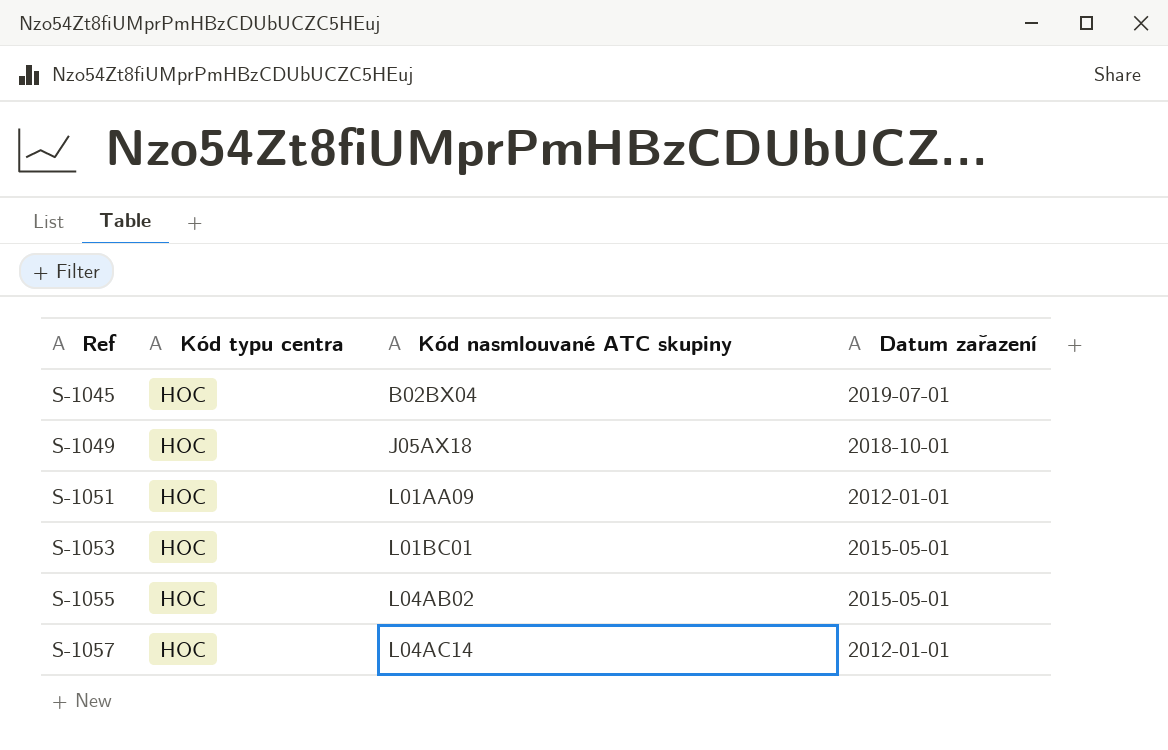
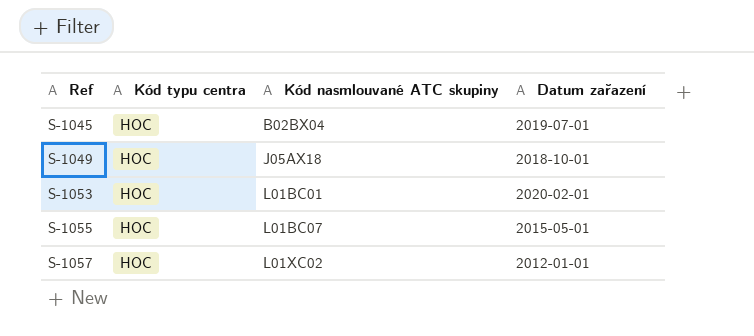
row S-1051: HOC | L01AA09 | 2012-01-01 -> none
S-1053 | Datum zařazení: 2015-05-01 -> 2020-02-01
S-1055 | Kód nasmlouvané ATC skupiny: L04AB02 -> L01BC07
S-1057 | Kód nasmlouvané ATC skupiny: L04AC14 -> L01XC02

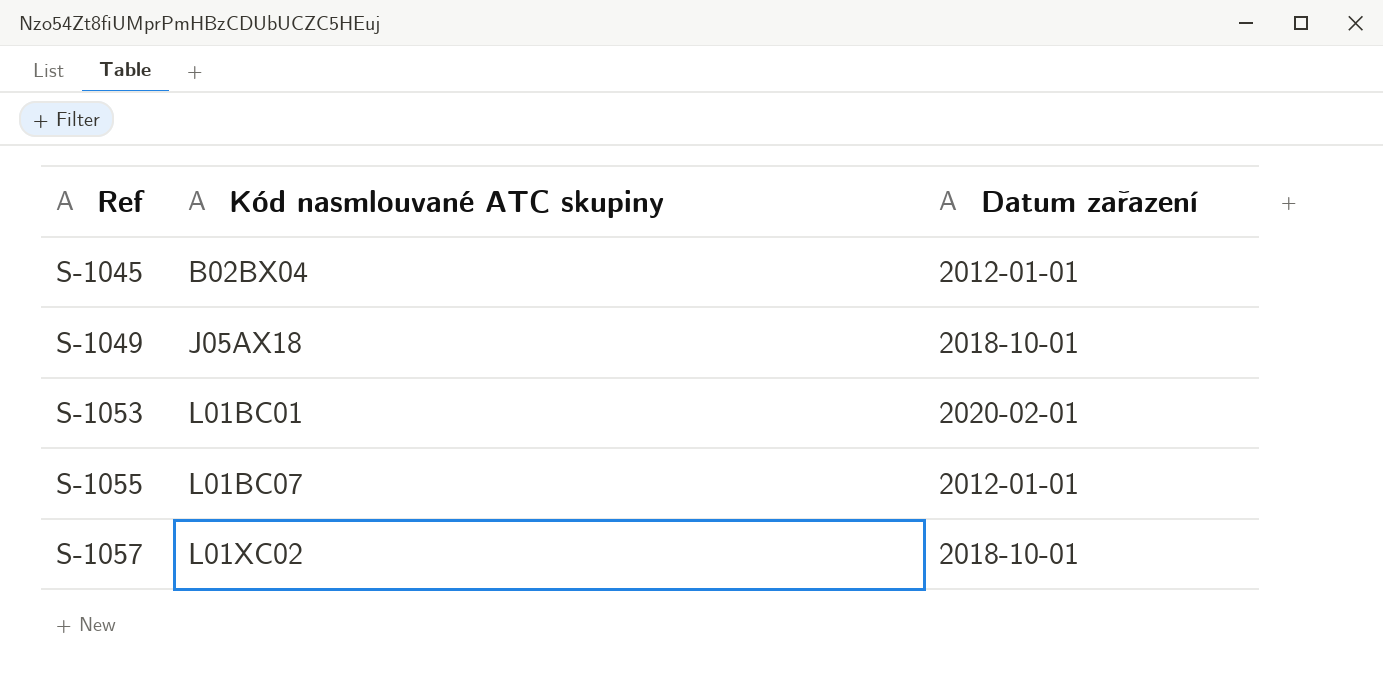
column Kód typu centra | position: 2 -> none
S-1045 | Datum zařazení: 2019-07-01 -> 2012-01-01
S-1055 | Datum zařazení: 2015-05-01 -> 2012-01-01
S-1057 | Datum zařazení: 2012-01-01 -> 2018-10-01

